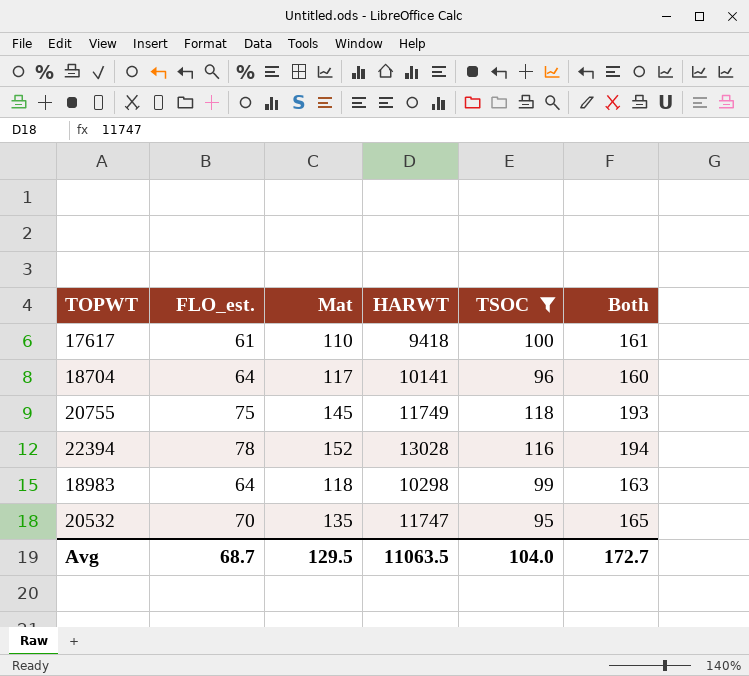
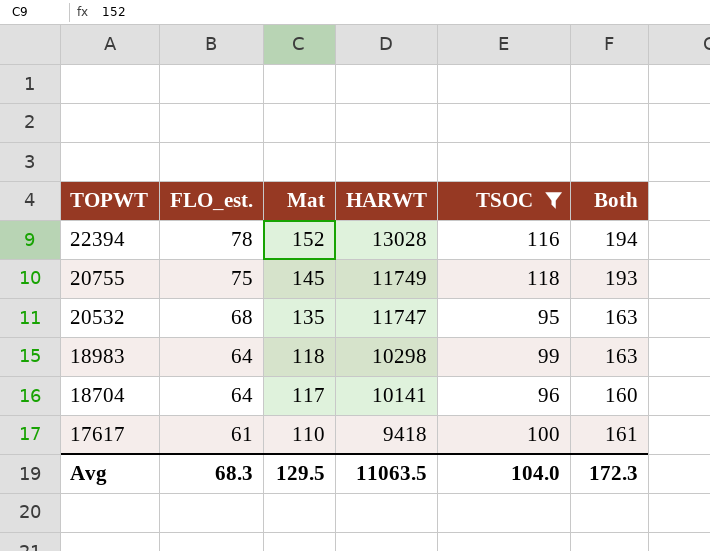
row order: none -> TOPWT descending
20532 | FLO_est.: 70 -> 68
20532 | Both: 165 -> 163
Avg | FLO_est.: 68.7 -> 68.3
Avg | Both: 172.7 -> 172.3

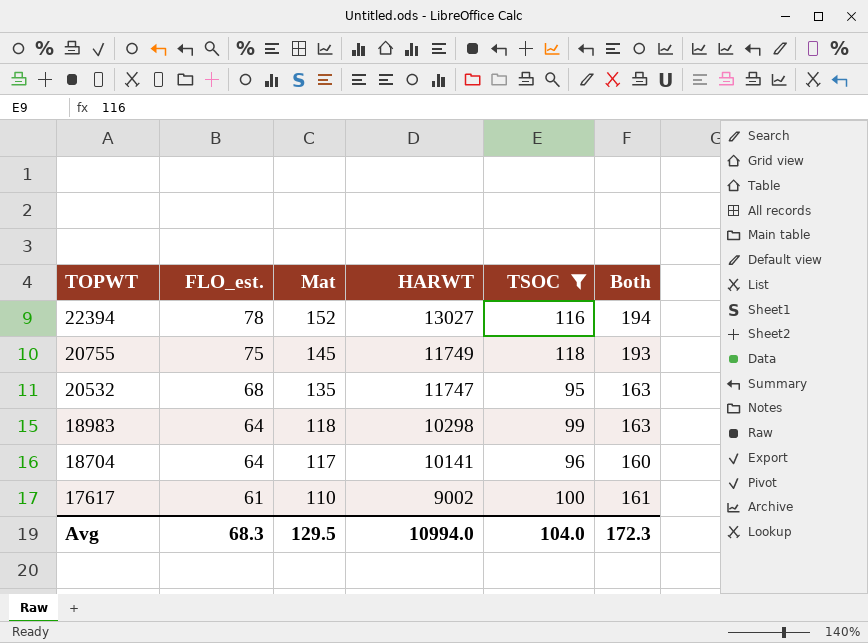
22394 | HARWT: 13028 -> 13027
17617 | HARWT: 9418 -> 9002
Avg | HARWT: 11063.5 -> 10994.0

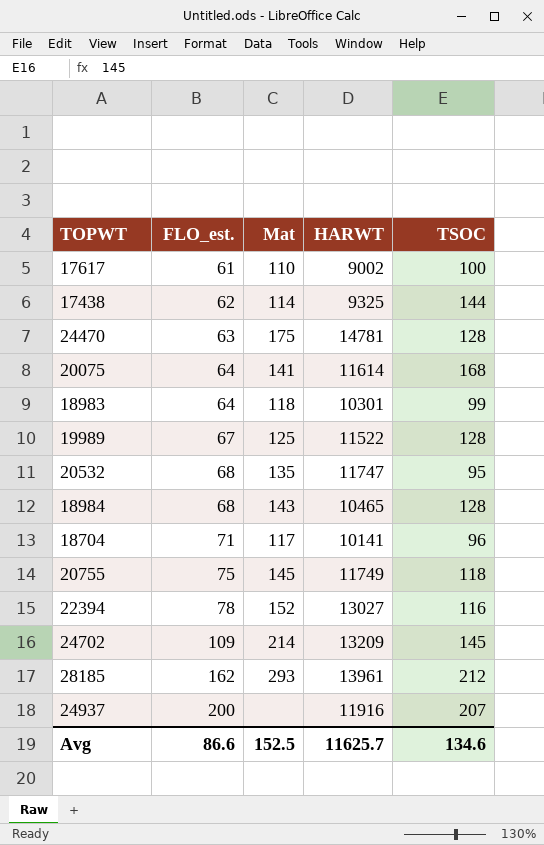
filter: TSOC <= 118 -> none
row order: TOPWT descending -> FLO_est. ascending
column Both | formula: [FLO_est.] + [TSOC] -> none
18983 | HARWT: 10298 -> 10301
18704 | FLO_est.: 64 -> 71
Avg | FLO_est.: 68.3 -> 86.6
Avg | Mat: 129.5 -> 152.5
Avg | HARWT: 10994.0 -> 11625.7
Avg | TSOC: 104.0 -> 134.6

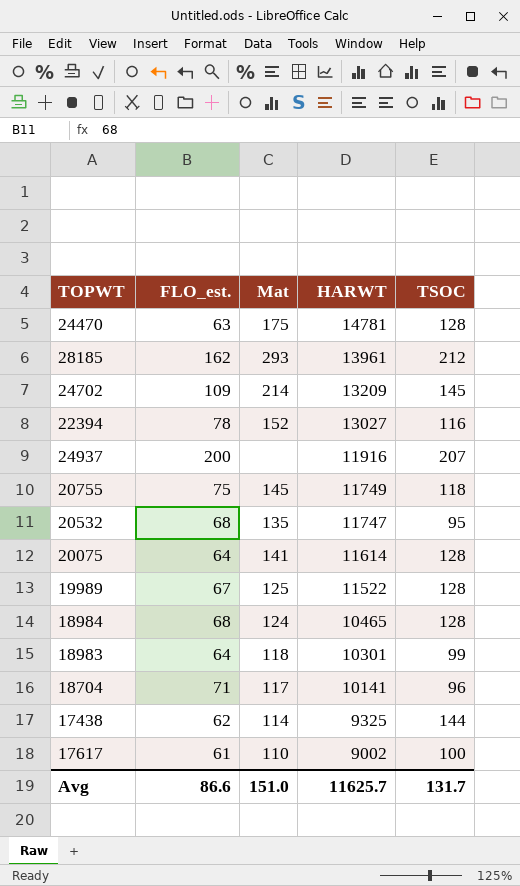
row order: FLO_est. ascending -> HARWT descending
20075 | TSOC: 168 -> 128
18984 | Mat: 143 -> 124
Avg | Mat: 152.5 -> 151.0
Avg | TSOC: 134.6 -> 131.7

